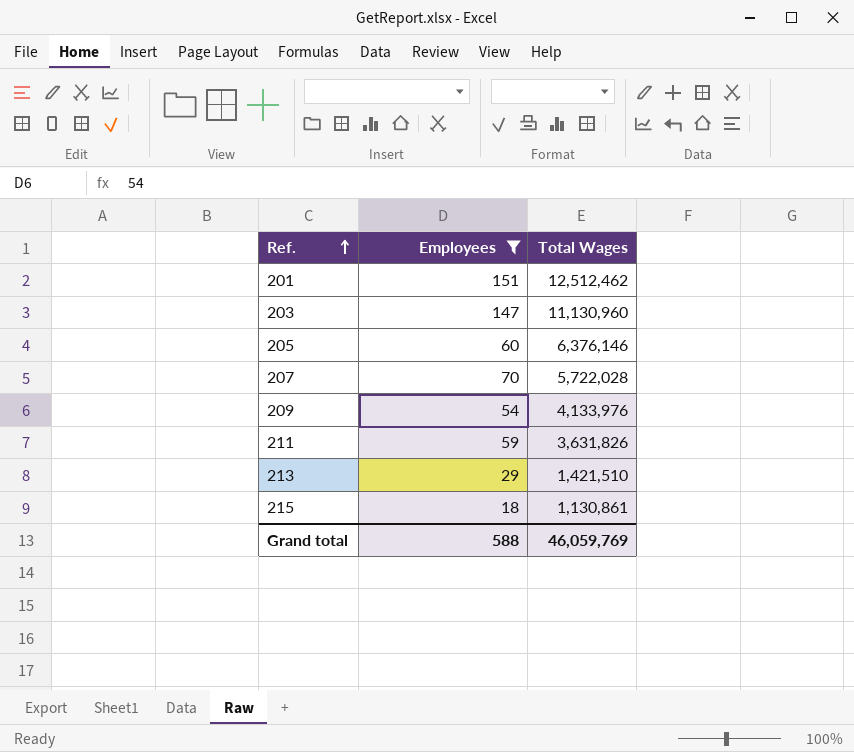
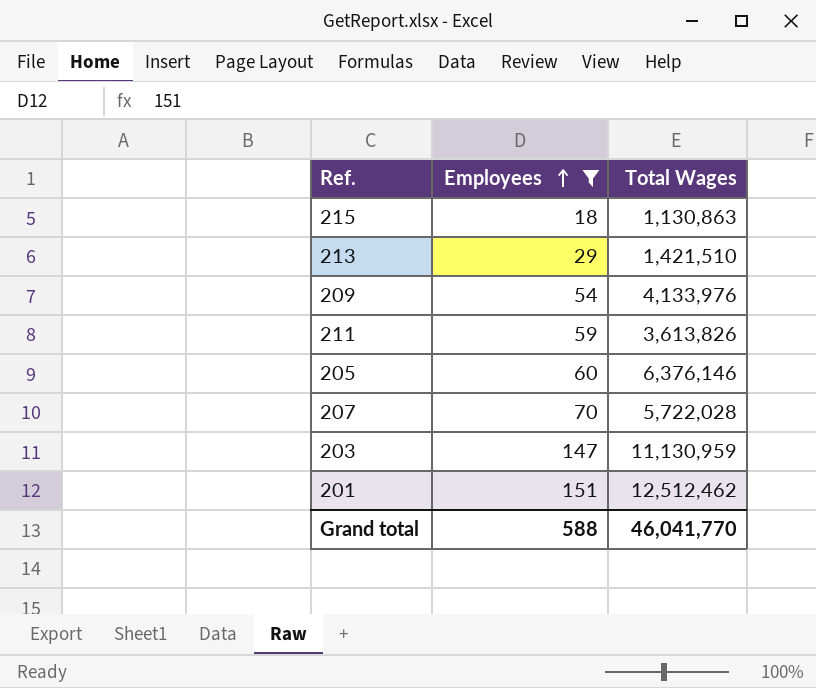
row order: Ref. ascending -> Employees ascending
215 | Total Wages: 1,130,861 -> 1,130,863
211 | Total Wages: 3,631,826 -> 3,613,826
203 | Total Wages: 11,130,960 -> 11,130,959
Grand total | Total Wages: 46,059,769 -> 46,041,770

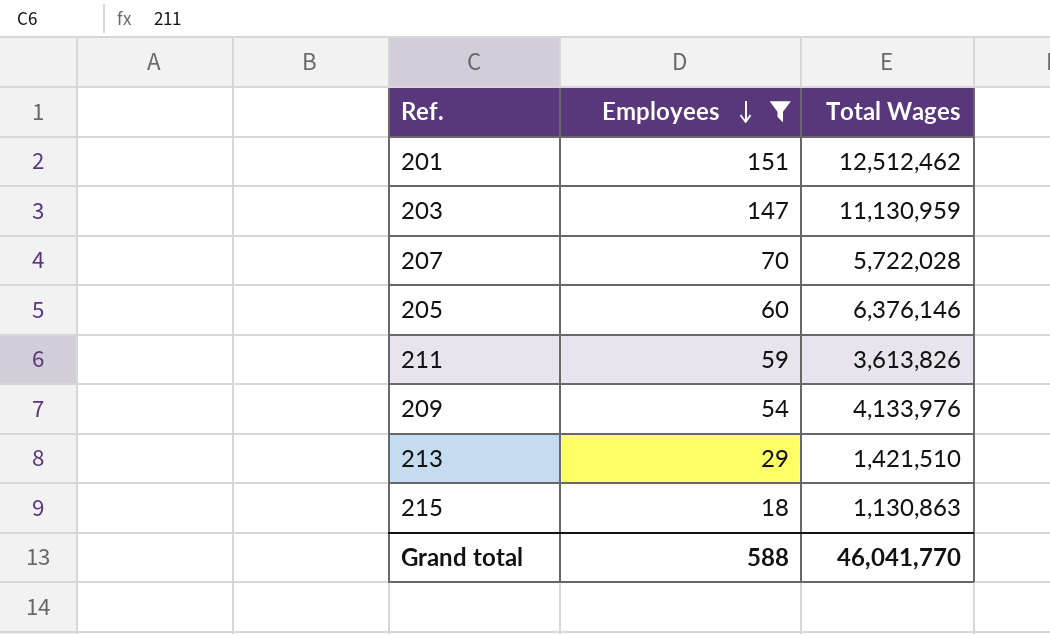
row order: Employees ascending -> Employees descending

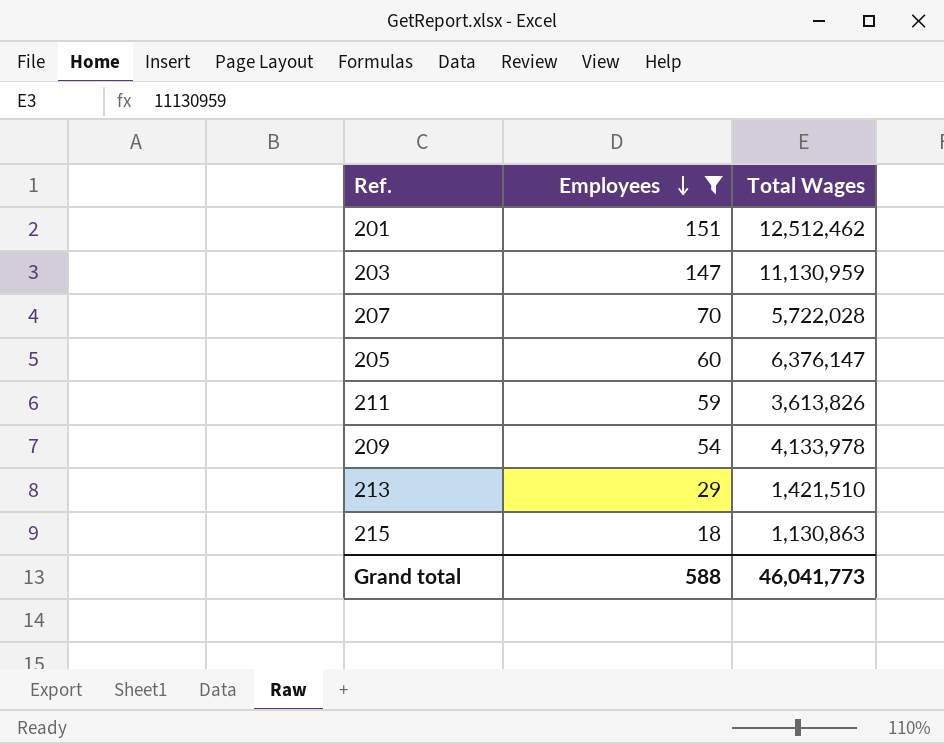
205 | Total Wages: 6,376,146 -> 6,376,147
209 | Total Wages: 4,133,976 -> 4,133,978
Grand total | Total Wages: 46,041,770 -> 46,041,773

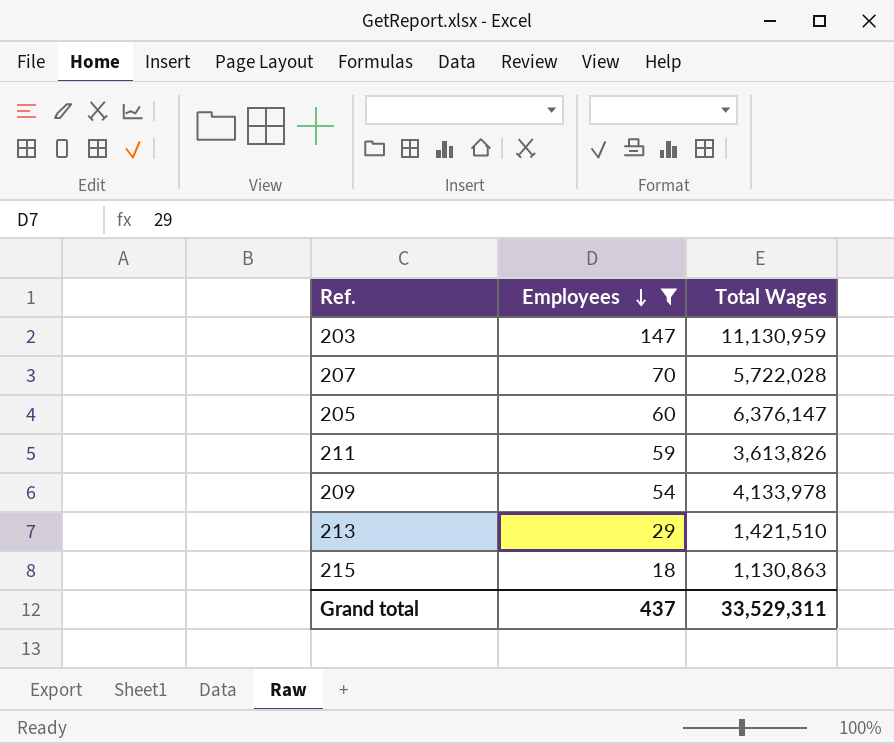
row 201: 151 | 12,512,462 -> none
Grand total | Employees: 588 -> 437
Grand total | Total Wages: 46,041,773 -> 33,529,311

